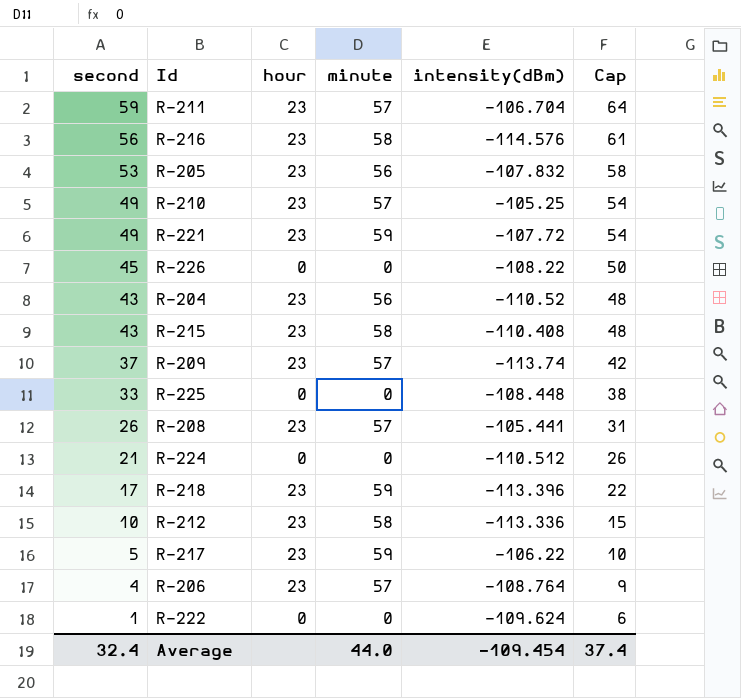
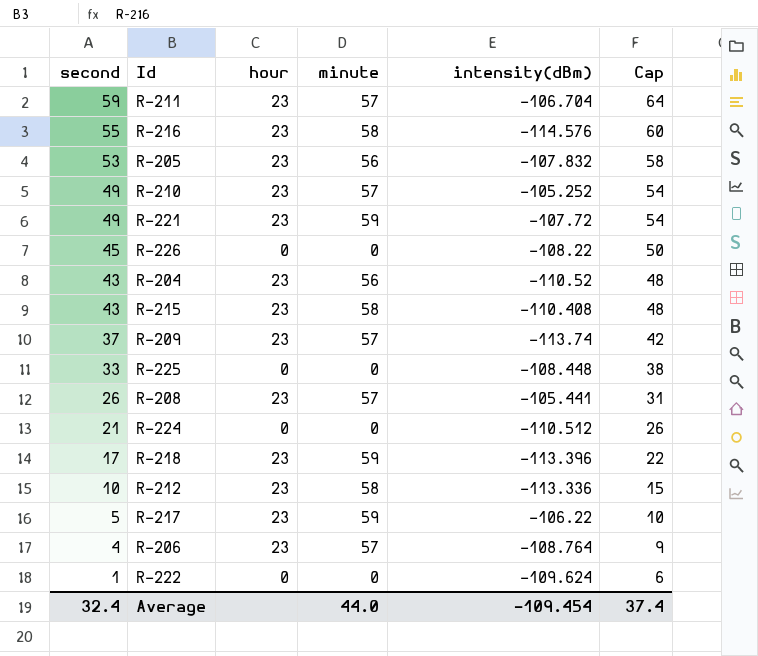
R-216 | second: 56 -> 55
R-216 | Cap: 61 -> 60
R-210 | intensity(dBm): -105.25 -> -105.252

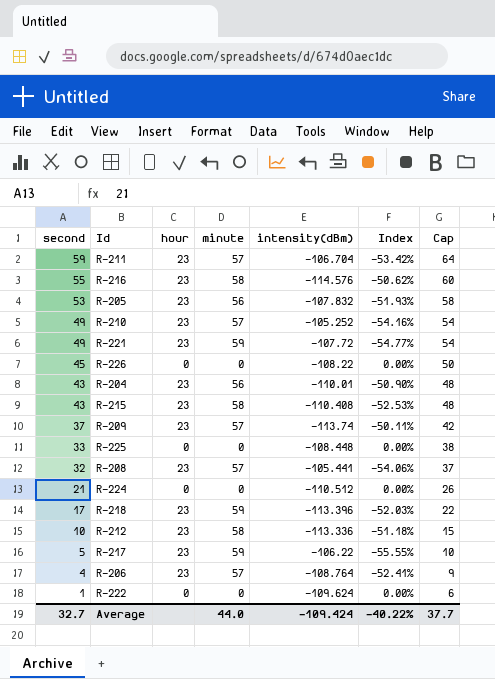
column Index | formula: none -> [minute] / [intensity(dBm)]
R-204 | intensity(dBm): -110.52 -> -110.01
R-208 | second: 26 -> 32
R-208 | Cap: 31 -> 37
Average | second: 32.4 -> 32.7
Average | intensity(dBm): -109.454 -> -109.424
Average | Cap: 37.4 -> 37.7

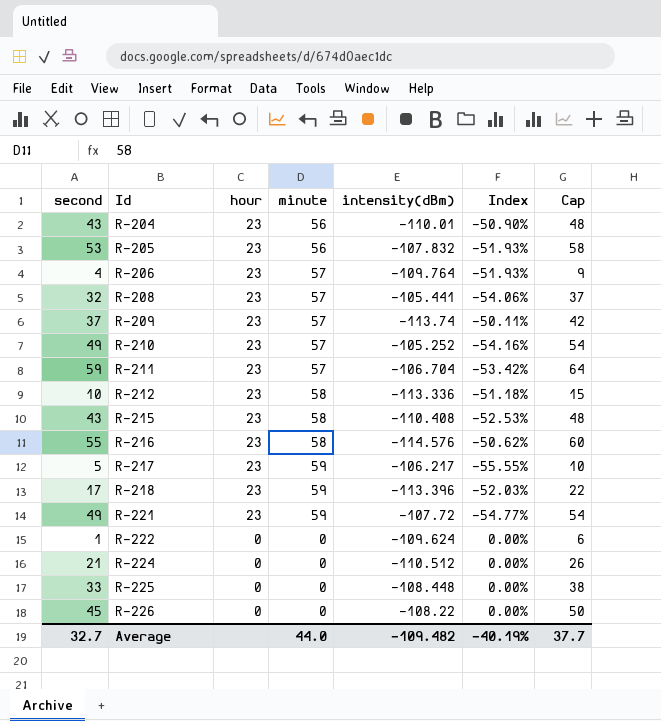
row order: second descending -> Id ascending
R-206 | intensity(dBm): -108.764 -> -109.764
R-206 | Index: -52.41% -> -51.93%
R-217 | intensity(dBm): -106.22 -> -106.217
Average | intensity(dBm): -109.424 -> -109.482
Average | Index: -40.22% -> -40.19%

